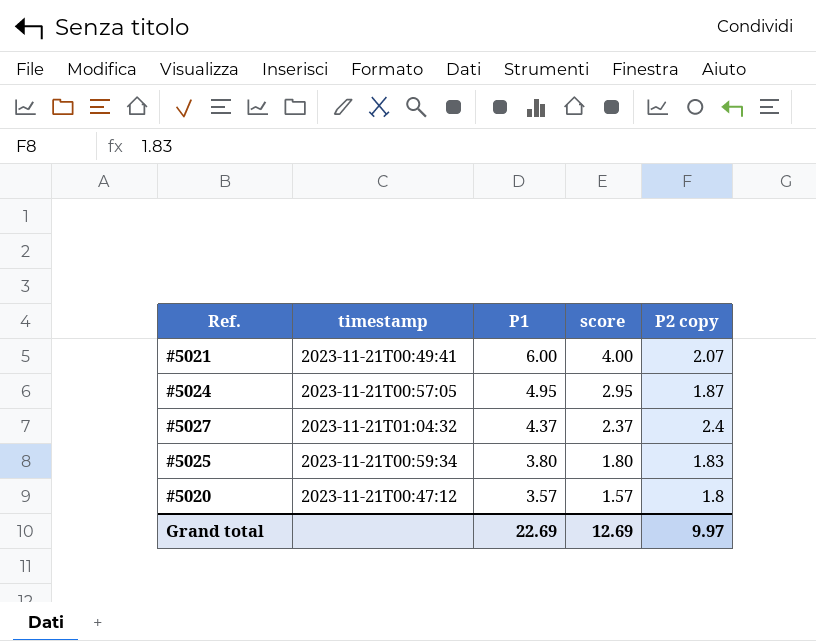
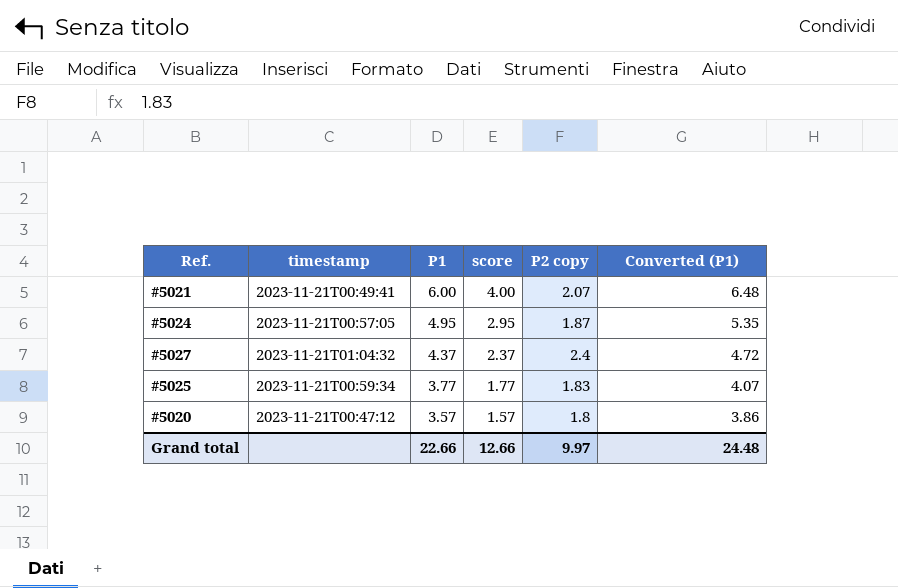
column Converted (P1) | formula: none -> [P1] * 1.08
#5025 | P1: 3.80 -> 3.77
#5025 | score: 1.80 -> 1.77
Grand total | P1: 22.69 -> 22.66
Grand total | score: 12.69 -> 12.66

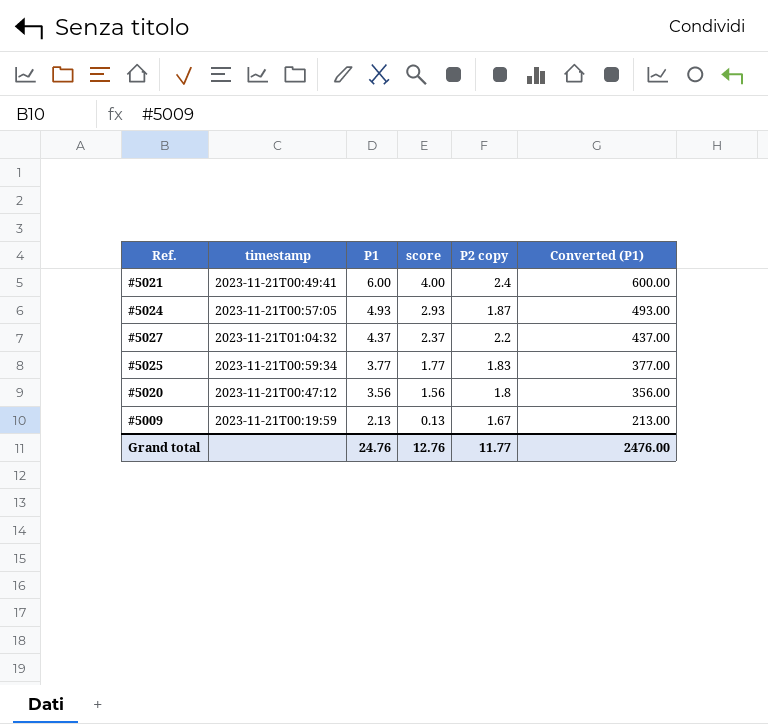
column Converted (P1) | formula: [P1] * 1.08 -> [P1] * 100
#5021 | P2 copy: 2.07 -> 2.4
#5024 | P1: 4.95 -> 4.93
#5024 | score: 2.95 -> 2.93
#5027 | P2 copy: 2.4 -> 2.2
#5020 | P1: 3.57 -> 3.56
#5020 | score: 1.57 -> 1.56
row #5009: none -> 2023-11-21T00:19:59 | 2.13 | 0.13 | 1.67 | 213.00
Grand total | P1: 22.66 -> 24.76
Grand total | score: 12.66 -> 12.76
Grand total | P2 copy: 9.97 -> 11.77
Grand total | Converted (P1): 24.48 -> 2476.00

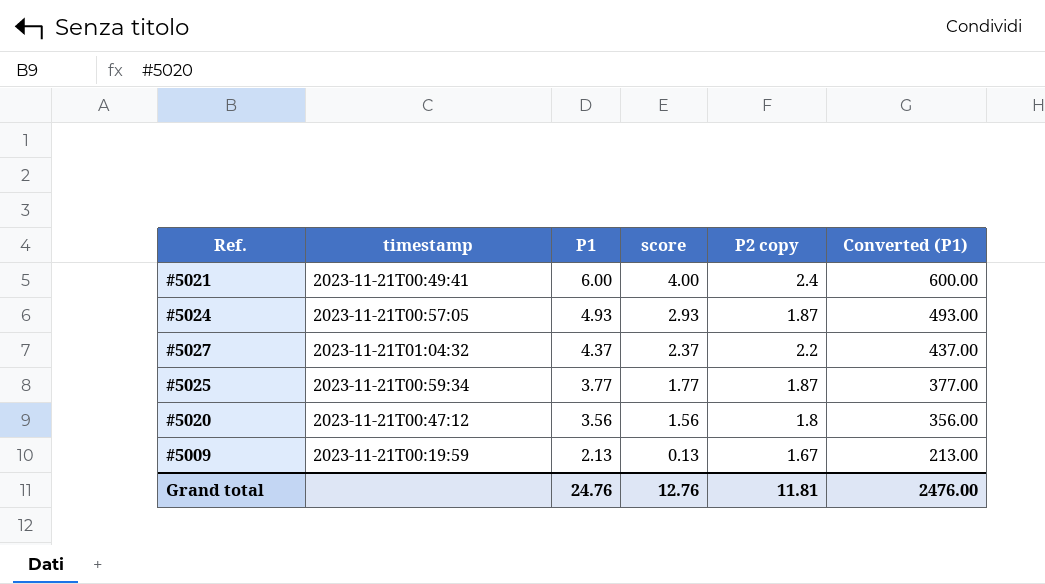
#5025 | P2 copy: 1.83 -> 1.87
Grand total | P2 copy: 11.77 -> 11.81

